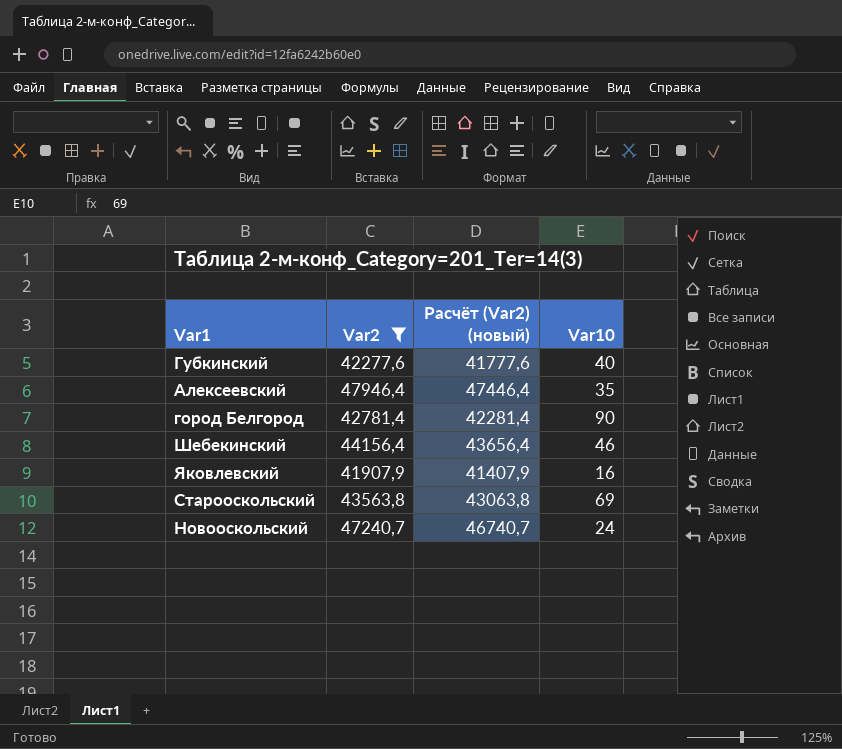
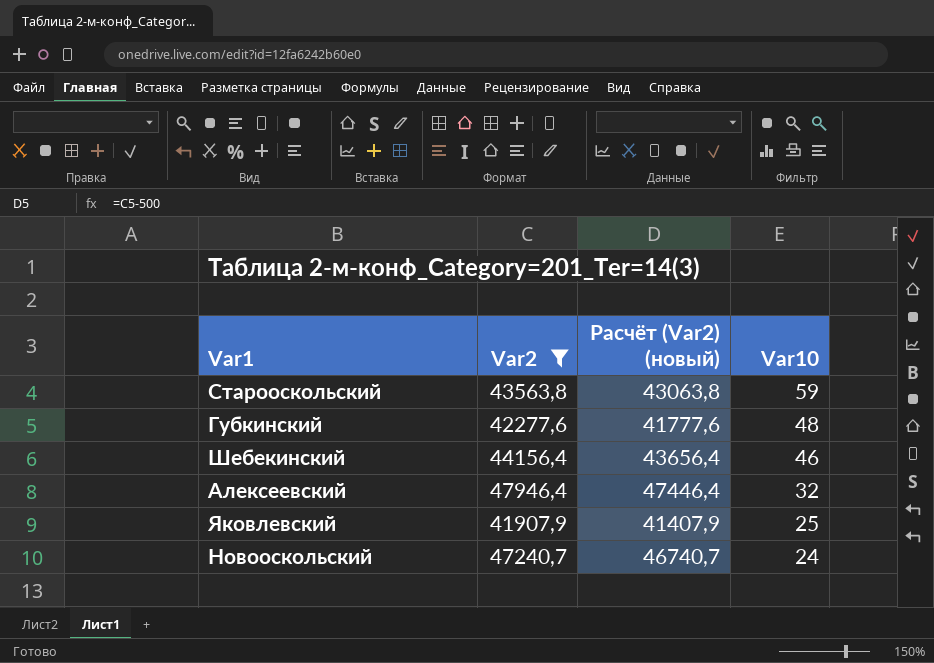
row order: none -> Var10 descending
row город Белгород: 42781,4 | 42281,4 | 90 -> none
Старооскольский | Var10: 69 -> 59
Губкинский | Var10: 40 -> 48
Алексеевский | Var10: 35 -> 32
Яковлевский | Var10: 16 -> 25

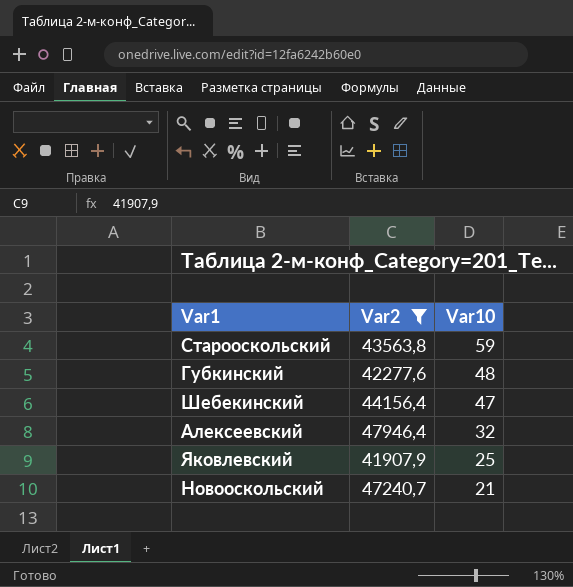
column Расчёт (Var2) (новый) | formula: [Var2] - 500 -> none
Шебекинский | Var10: 46 -> 47
Новооскольский | Var10: 24 -> 21

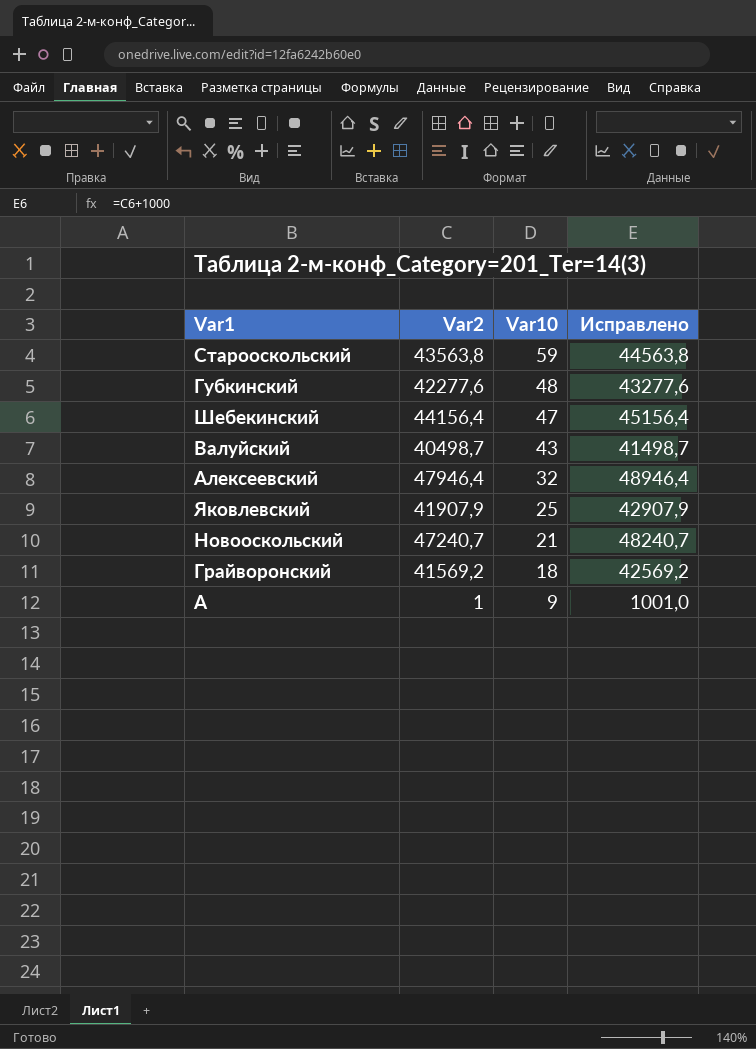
filter: Var2 >= 41907,9 -> none
column Исправлено | formula: none -> [Var2] + 1000

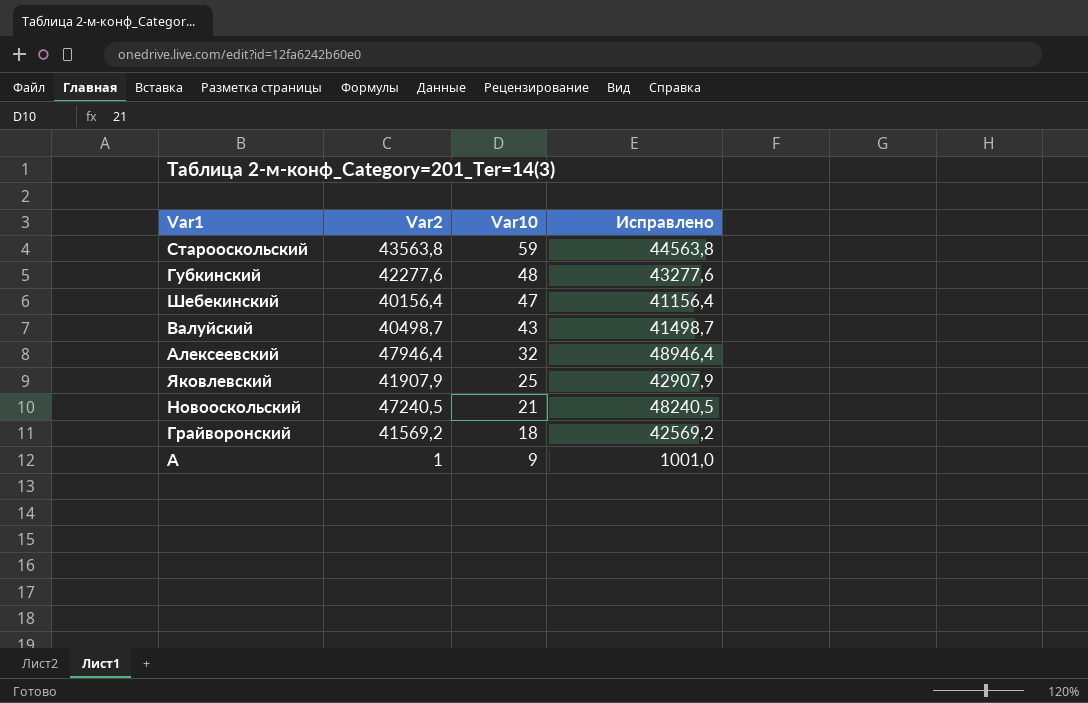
Шебекинский | Var2: 44156,4 -> 40156,4
Шебекинский | Исправлено: 45156,4 -> 41156,4
Новооскольский | Var2: 47240,7 -> 47240,5
Новооскольский | Исправлено: 48240,7 -> 48240,5

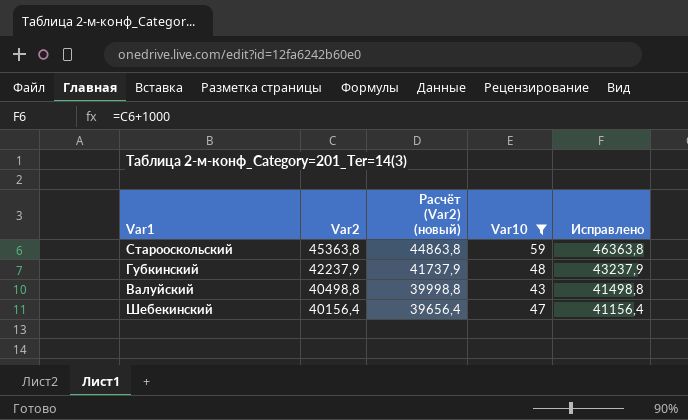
filter: none -> Var10 >= 43
row order: Var10 descending -> Var2 descending
column Расчёт (Var2) (новый) | formula: none -> [Var2] - 500
Старооскольский | Var2: 43563,8 -> 45363,8
Старооскольский | Исправлено: 44563,8 -> 46363,8
Губкинский | Var2: 42277,6 -> 42237,9
Губкинский | Исправлено: 43277,6 -> 43237,9
Валуйский | Var2: 40498,7 -> 40498,8
Валуйский | Исправлено: 41498,7 -> 41498,8

